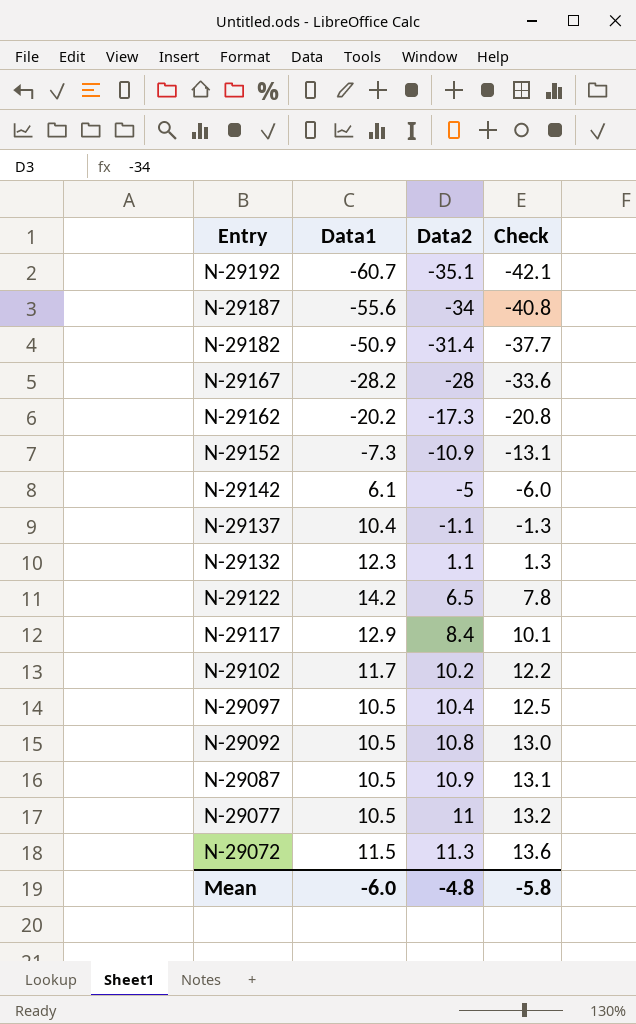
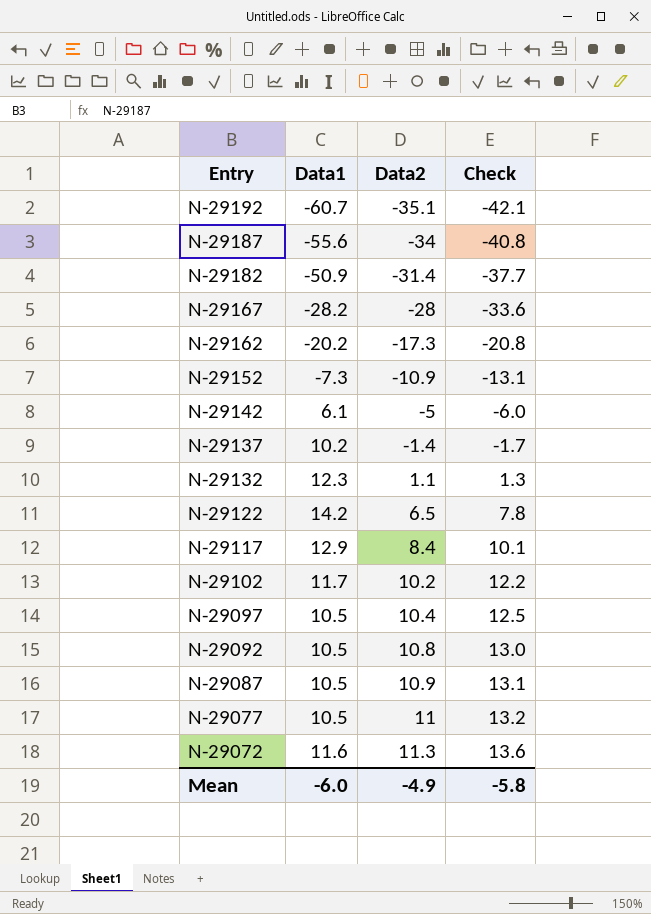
N-29137 | Data1: 10.4 -> 10.2
N-29137 | Data2: -1.1 -> -1.4
N-29137 | Check: -1.3 -> -1.7
N-29072 | Data1: 11.5 -> 11.6
Mean | Data2: -4.8 -> -4.9

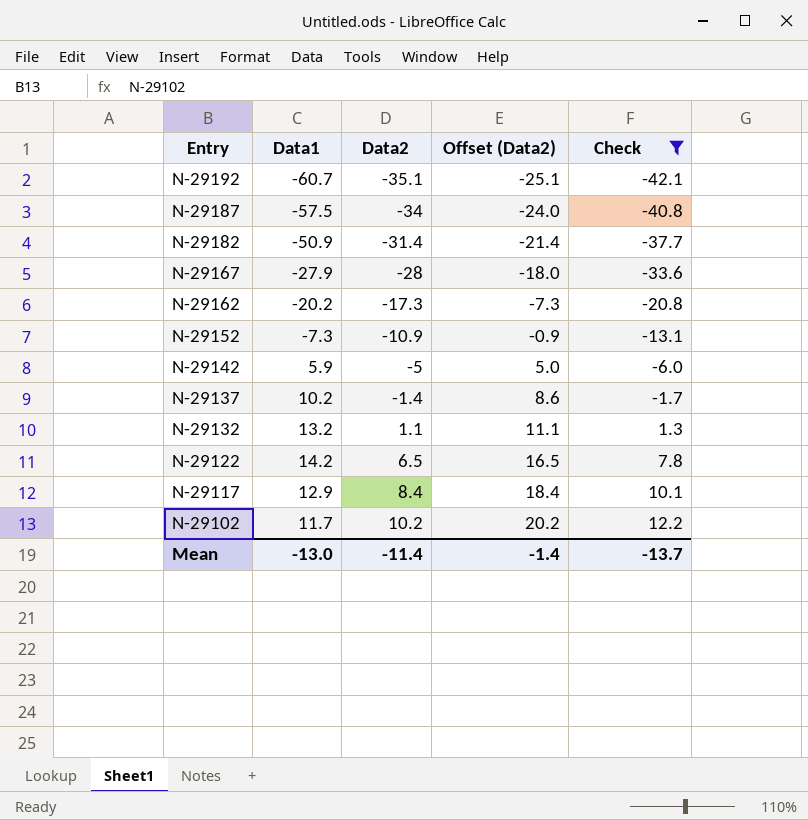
filter: none -> Check <= 12.2
column Offset (Data2) | formula: none -> [Data2] + 10
N-29187 | Data1: -55.6 -> -57.5
N-29167 | Data1: -28.2 -> -27.9
N-29142 | Data1: 6.1 -> 5.9
N-29132 | Data1: 12.3 -> 13.2
Mean | Data1: -6.0 -> -13.0
Mean | Data2: -4.9 -> -11.4
Mean | Check: -5.8 -> -13.7

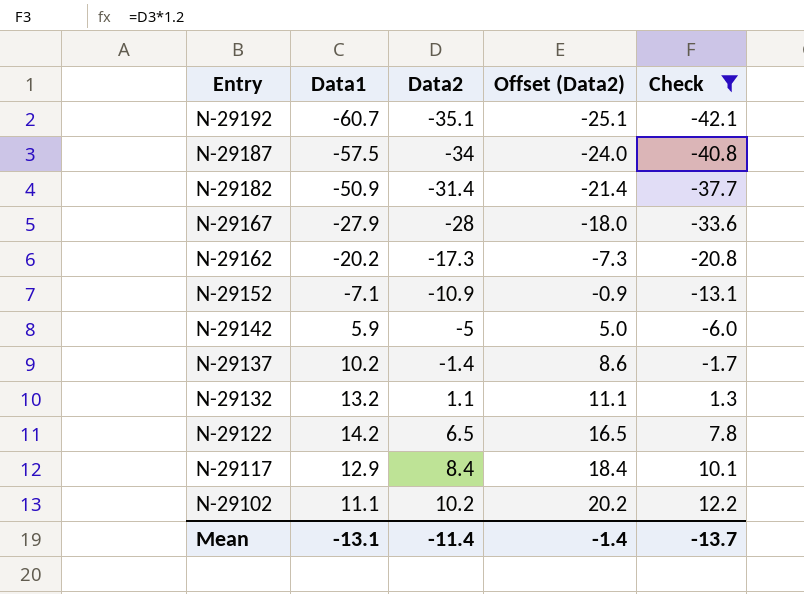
N-29152 | Data1: -7.3 -> -7.1
N-29102 | Data1: 11.7 -> 11.1
Mean | Data1: -13.0 -> -13.1

